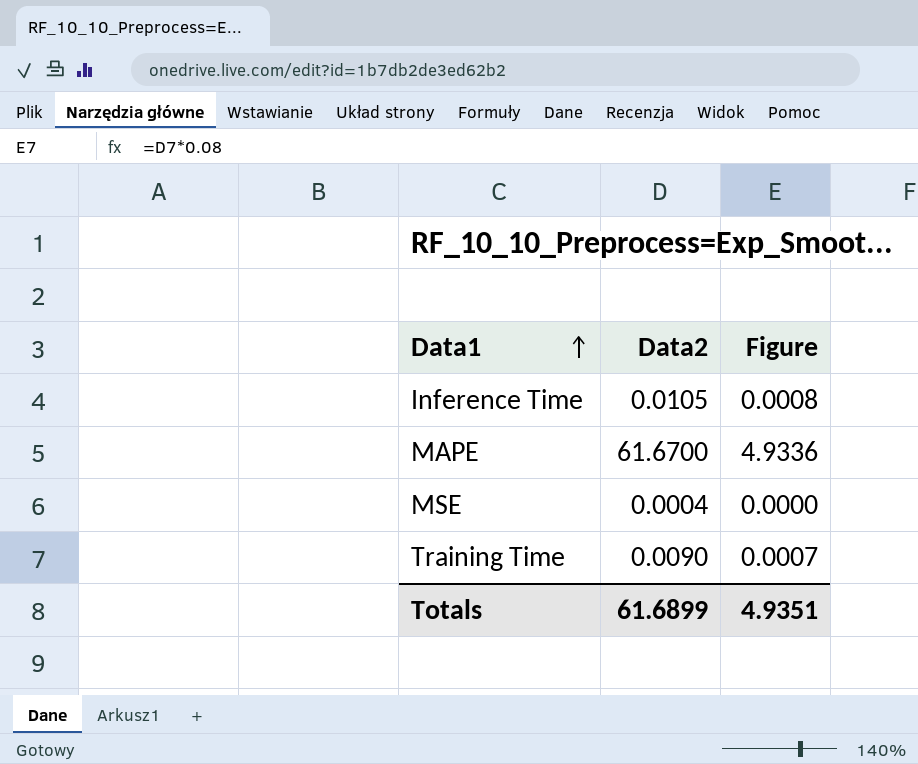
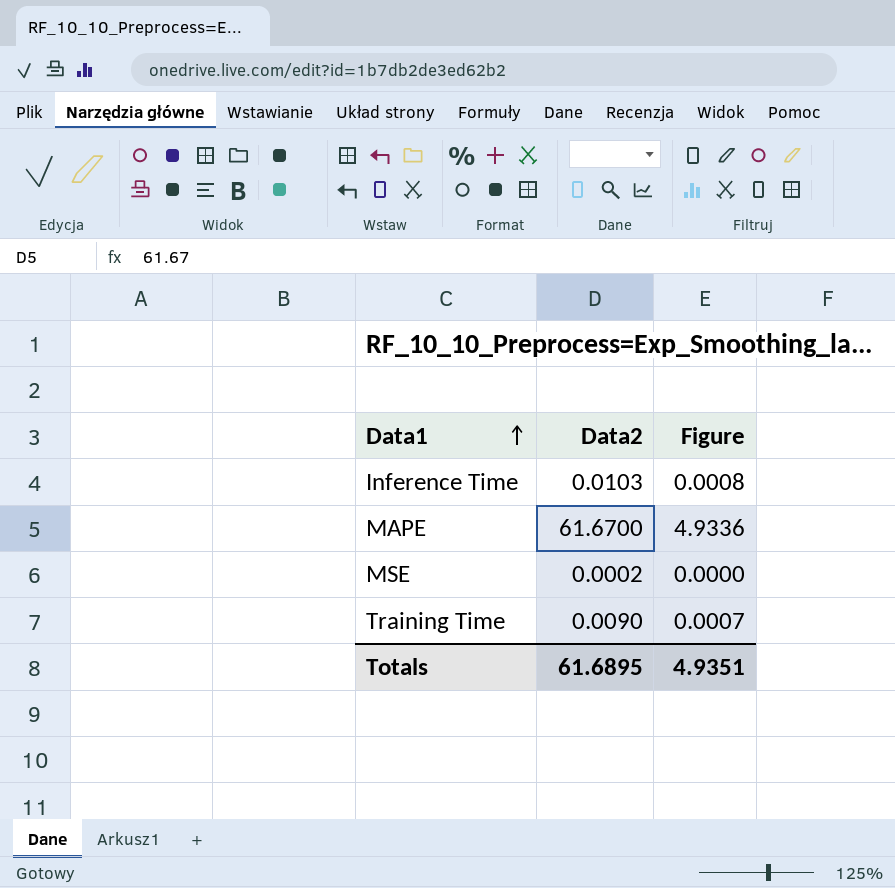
Inference Time | Data2: 0.0105 -> 0.0103
MSE | Data2: 0.0004 -> 0.0002
Totals | Data2: 61.6899 -> 61.6895

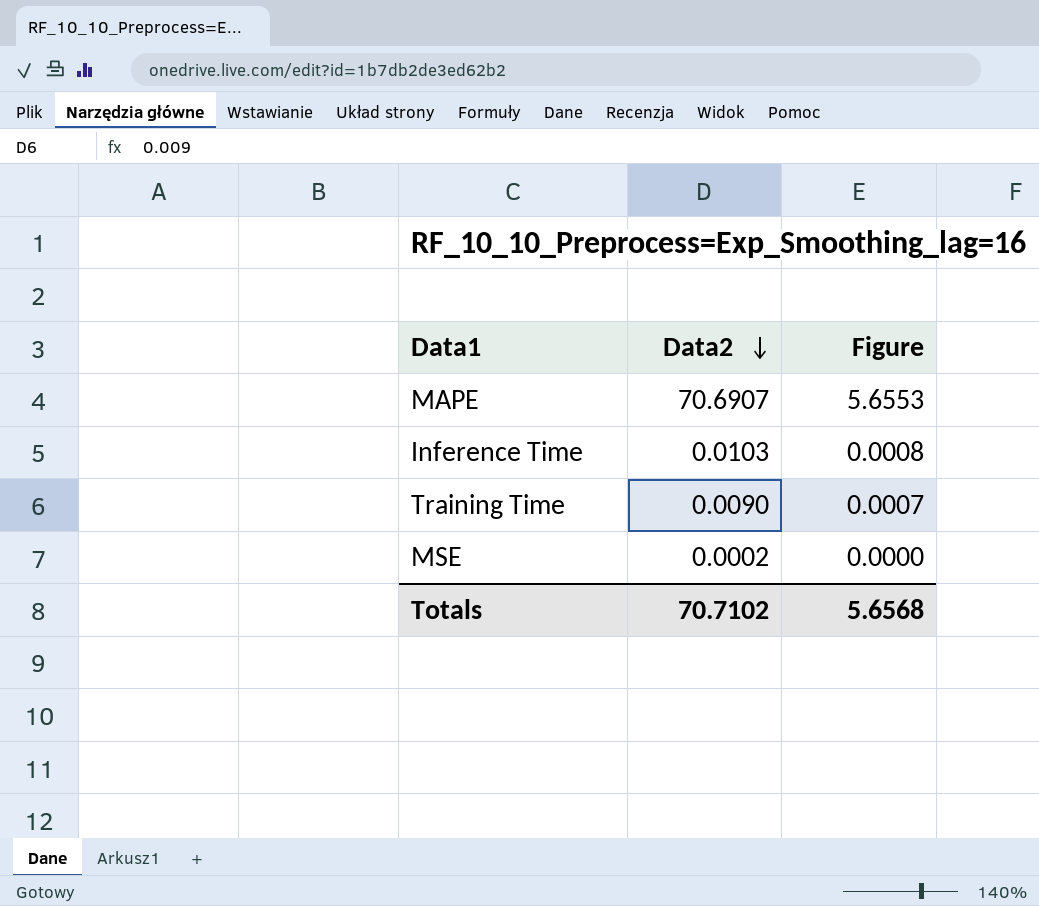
row order: Data1 ascending -> Data2 descending
MAPE | Data2: 61.6700 -> 70.6907
MAPE | Figure: 4.9336 -> 5.6553
Totals | Data2: 61.6895 -> 70.7102
Totals | Figure: 4.9351 -> 5.6568

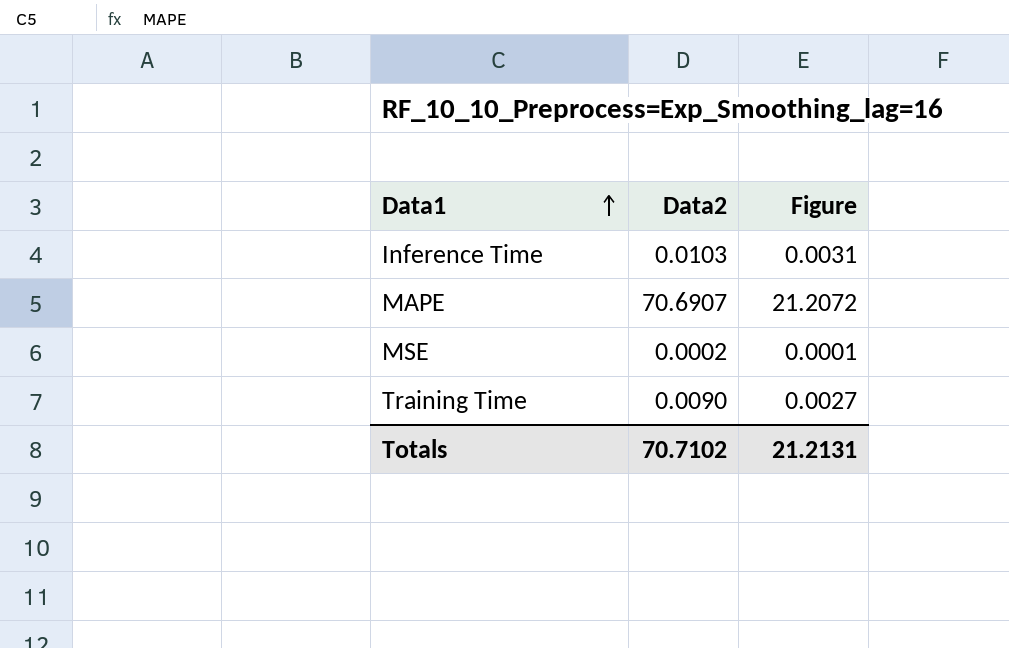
row order: Data2 descending -> Data1 ascending
column Figure | formula: [Data2] * 0.08 -> [Data2] * 0.3
Totals | Figure: 5.6568 -> 21.2131

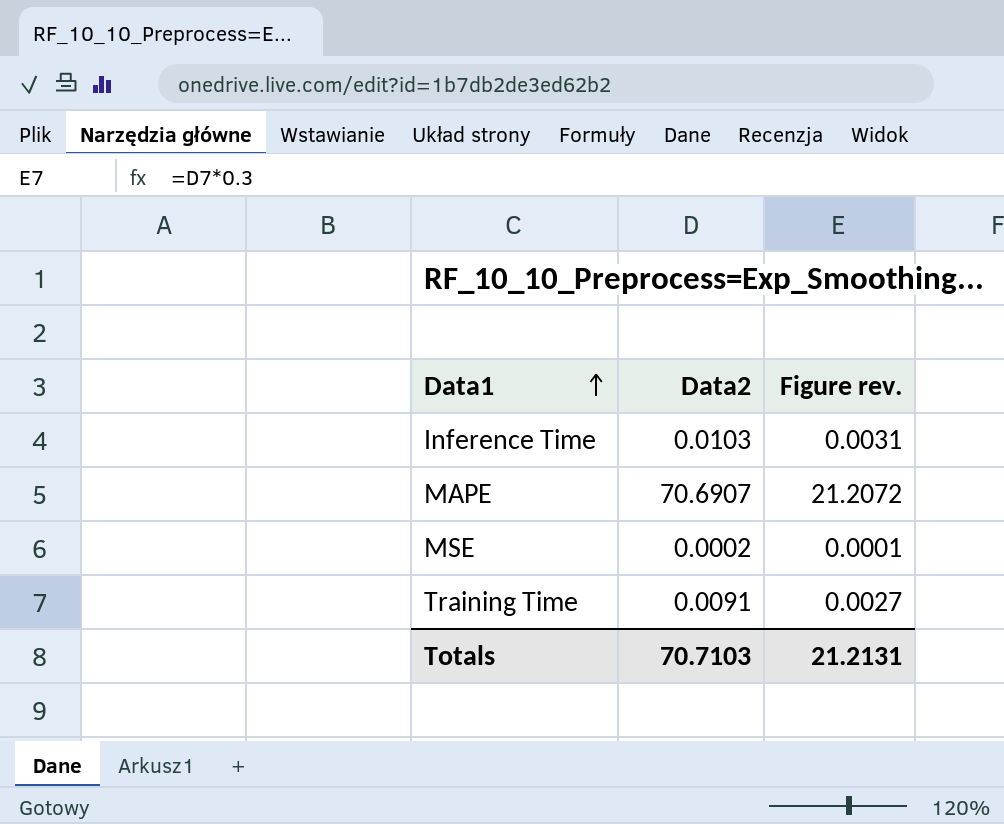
column name: Figure -> Figure rev.
Training Time | Data2: 0.0090 -> 0.0091
Totals | Data2: 70.7102 -> 70.7103

